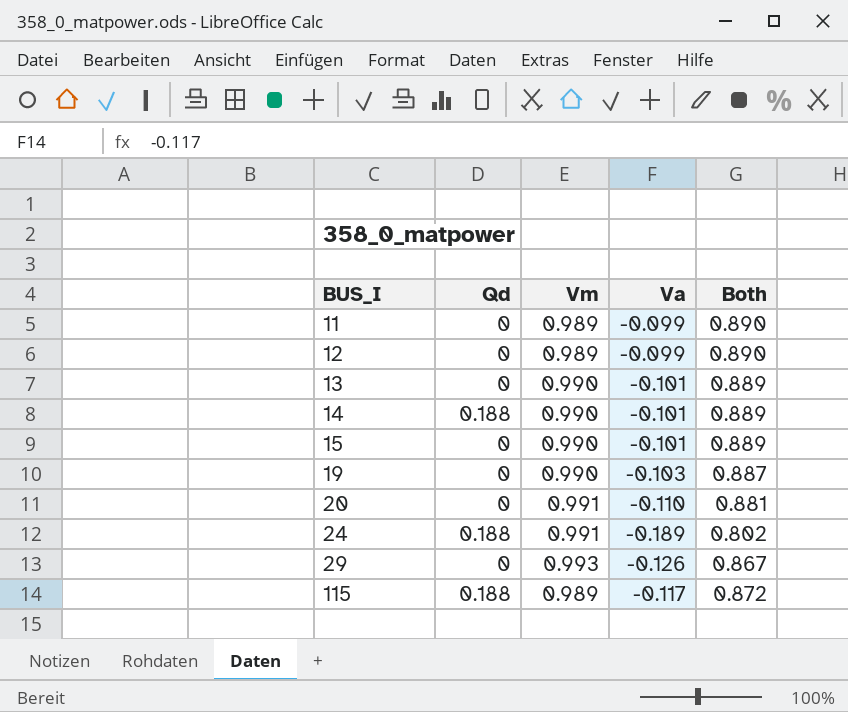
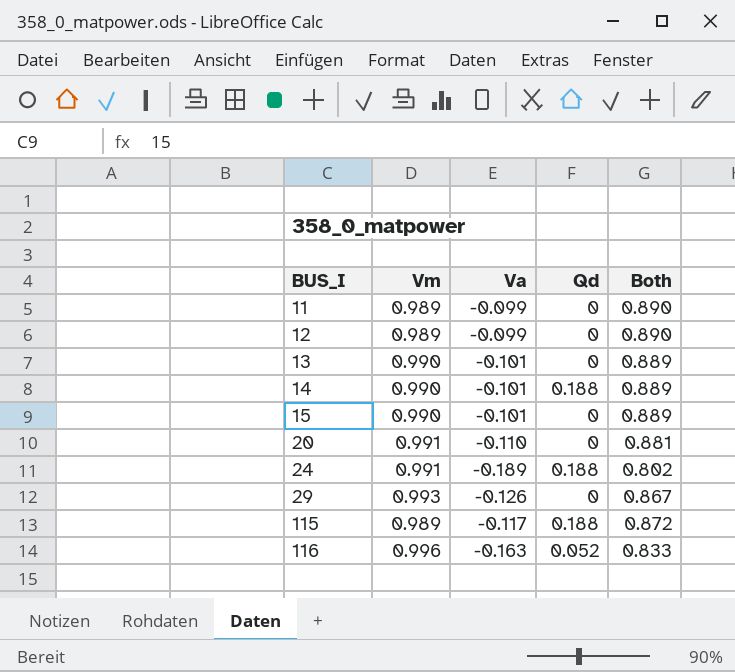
column Qd | position: 2 -> 4
row 19: 0 | 0.990 | -0.103 | 0.887 -> none
row 116: none -> 0.996 | -0.163 | 0.052 | 0.833

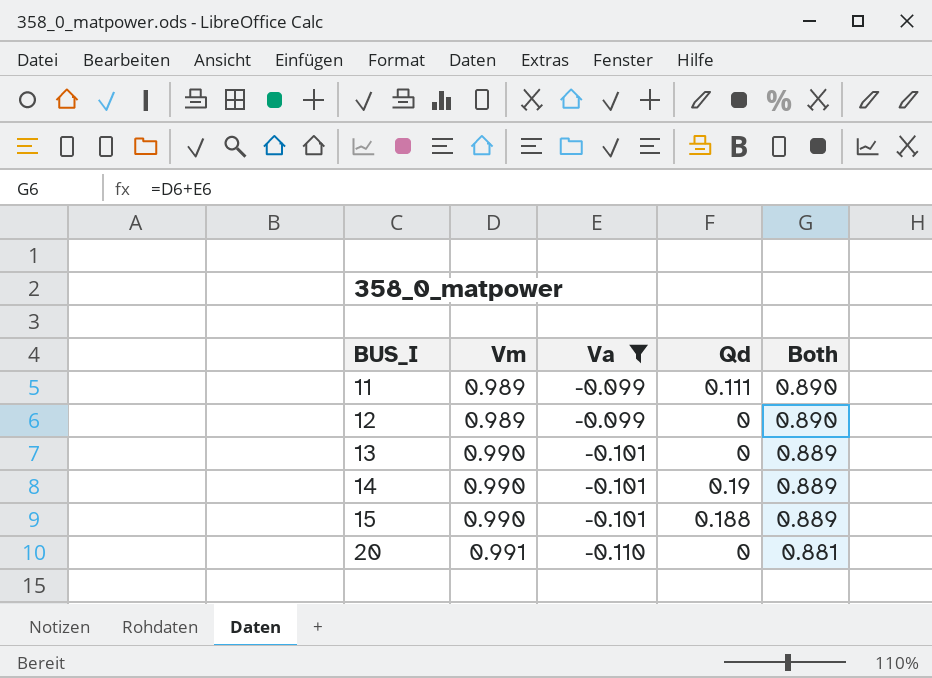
filter: none -> Va >= -0.110
11 | Qd: 0 -> 0.111
14 | Qd: 0.188 -> 0.19
15 | Qd: 0 -> 0.188

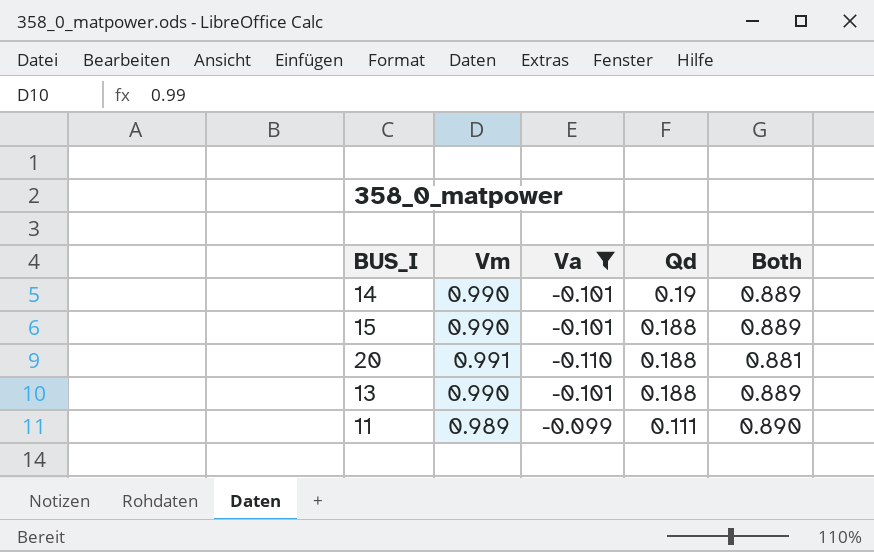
row order: BUS_I ascending -> Qd descending
row 12: 0.989 | -0.099 | 0 | 0.890 -> none
20 | Qd: 0 -> 0.188
13 | Qd: 0 -> 0.188

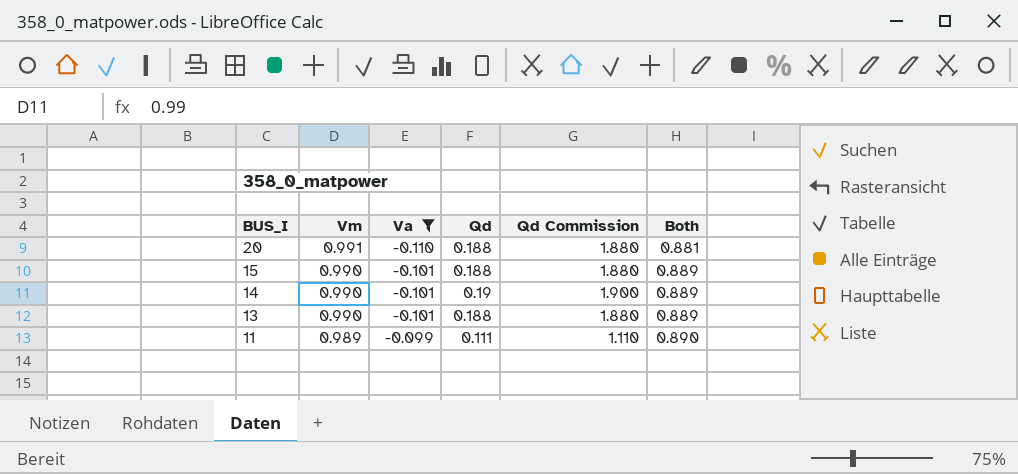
row order: Qd descending -> BUS_I descending
column Qd Commission | formula: none -> [Qd] * 10

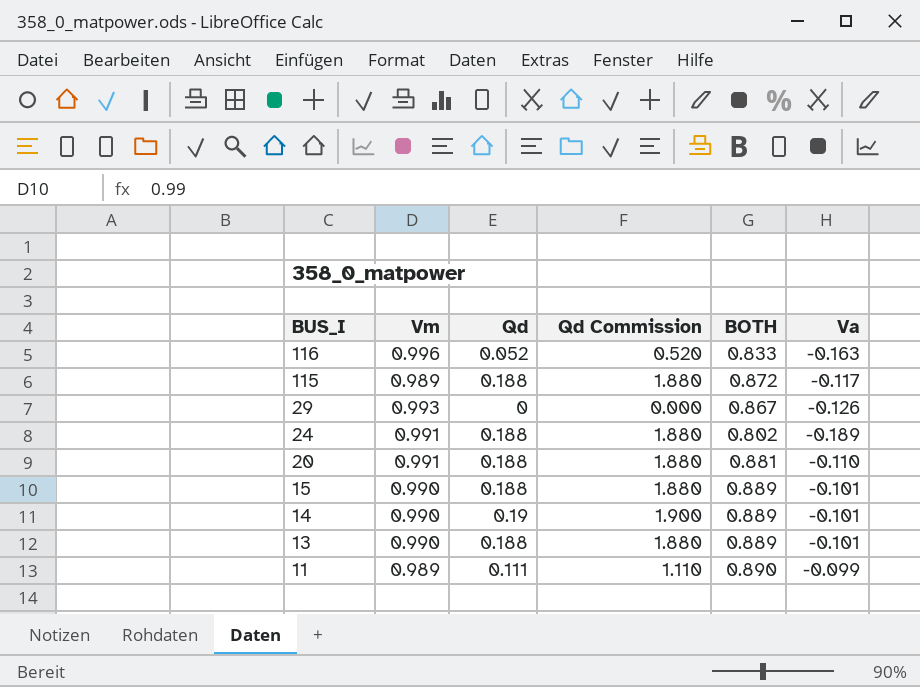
filter: Va >= -0.110 -> none
column name: Both -> BOTH
column Va | position: 3 -> 6

